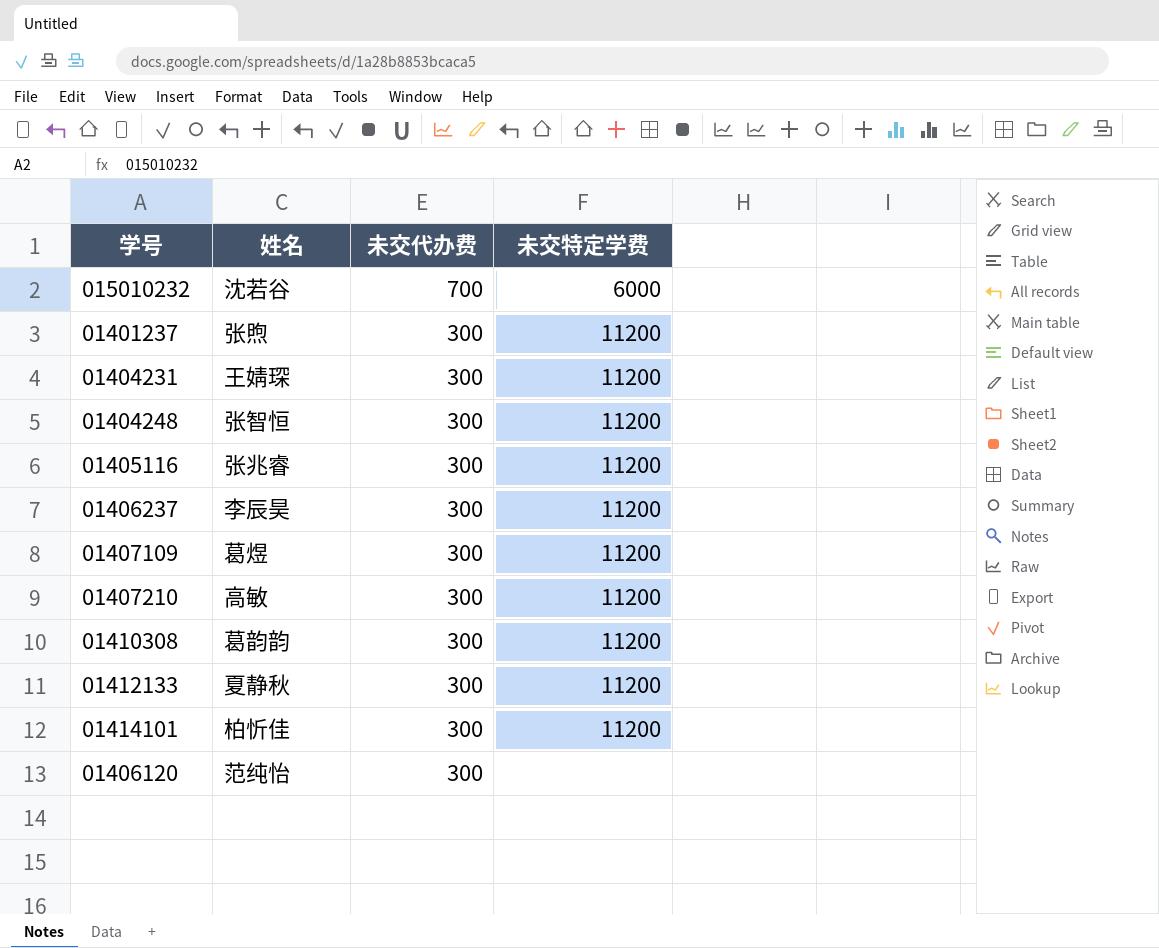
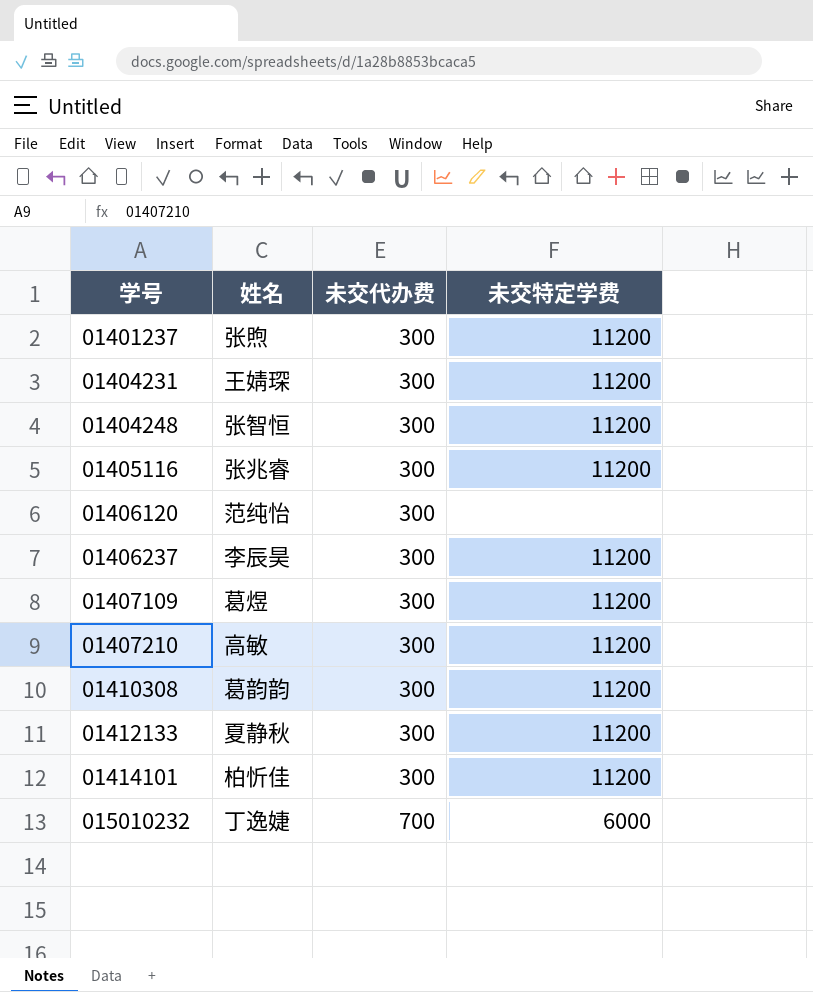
row order: 未交代办费 descending -> 学号 ascending
015010232 | 姓名: 沈若谷 -> 丁逸婕

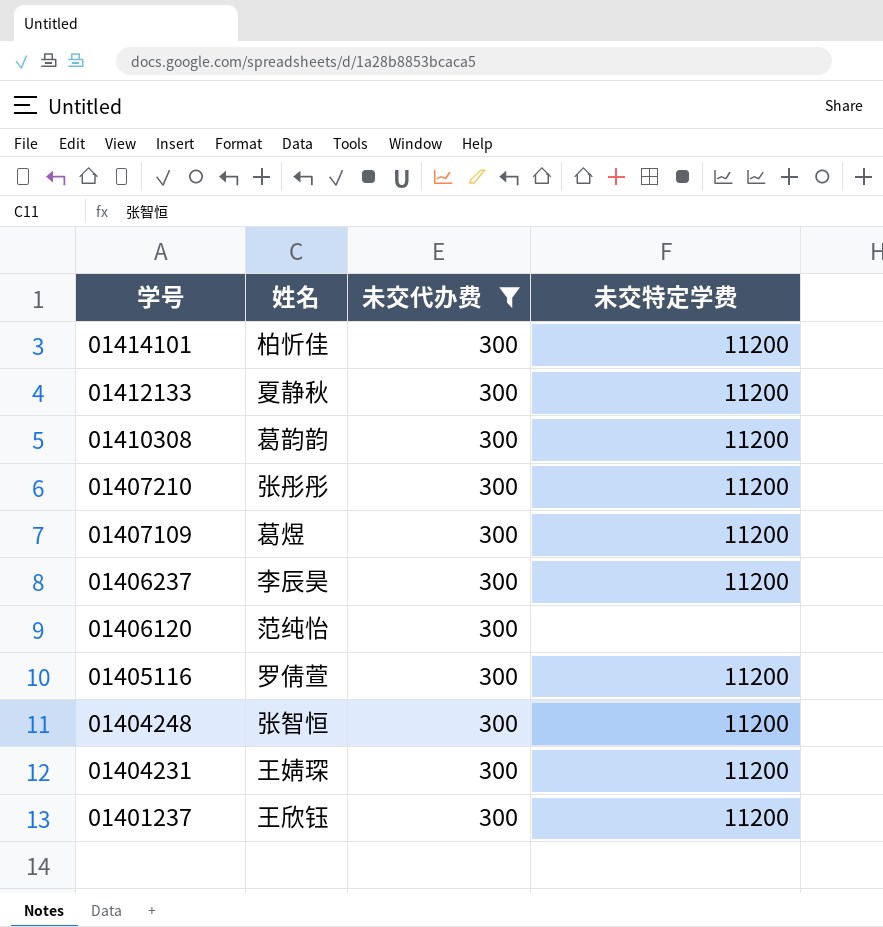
filter: none -> 未交代办费 = 300
row order: 学号 ascending -> 学号 descending
01407210 | 姓名: 高敏 -> 张彤彤
01405116 | 姓名: 张兆睿 -> 罗倩萱
01401237 | 姓名: 张煦 -> 王欣钰

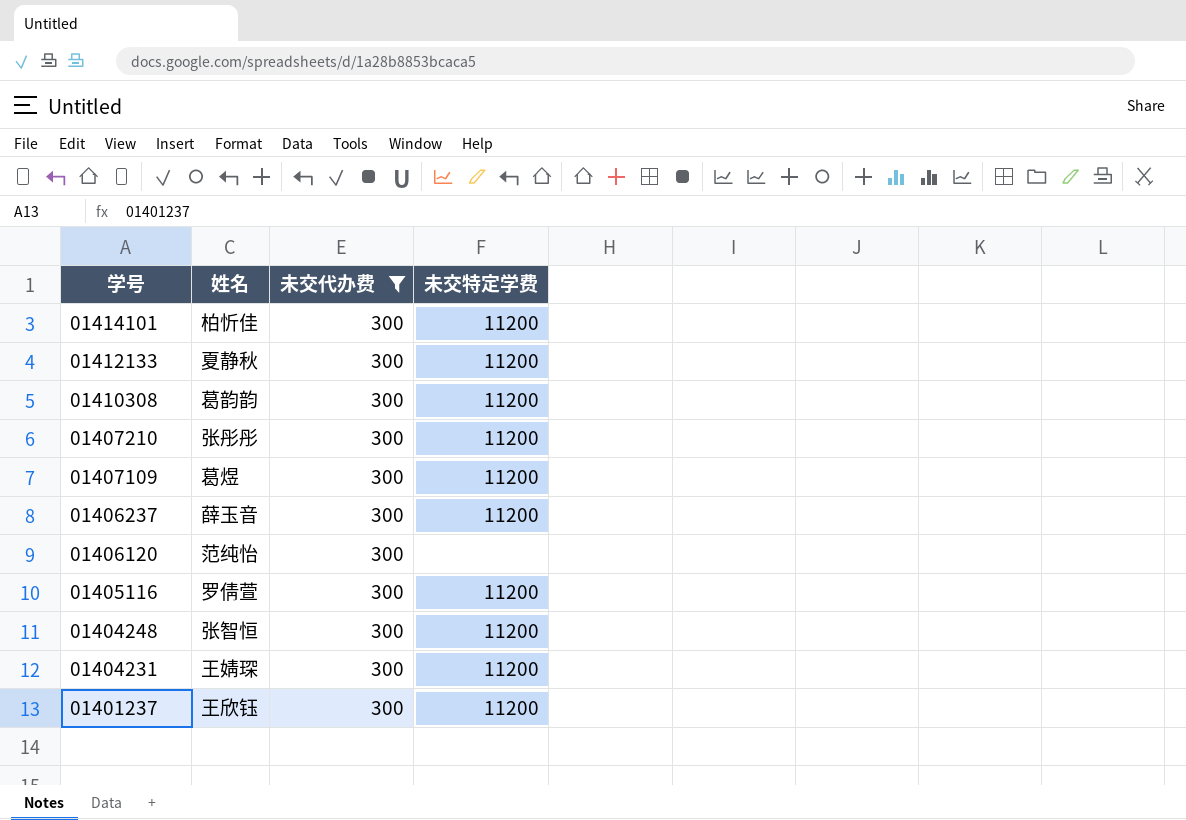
01406237 | 姓名: 李辰昊 -> 薛玉音

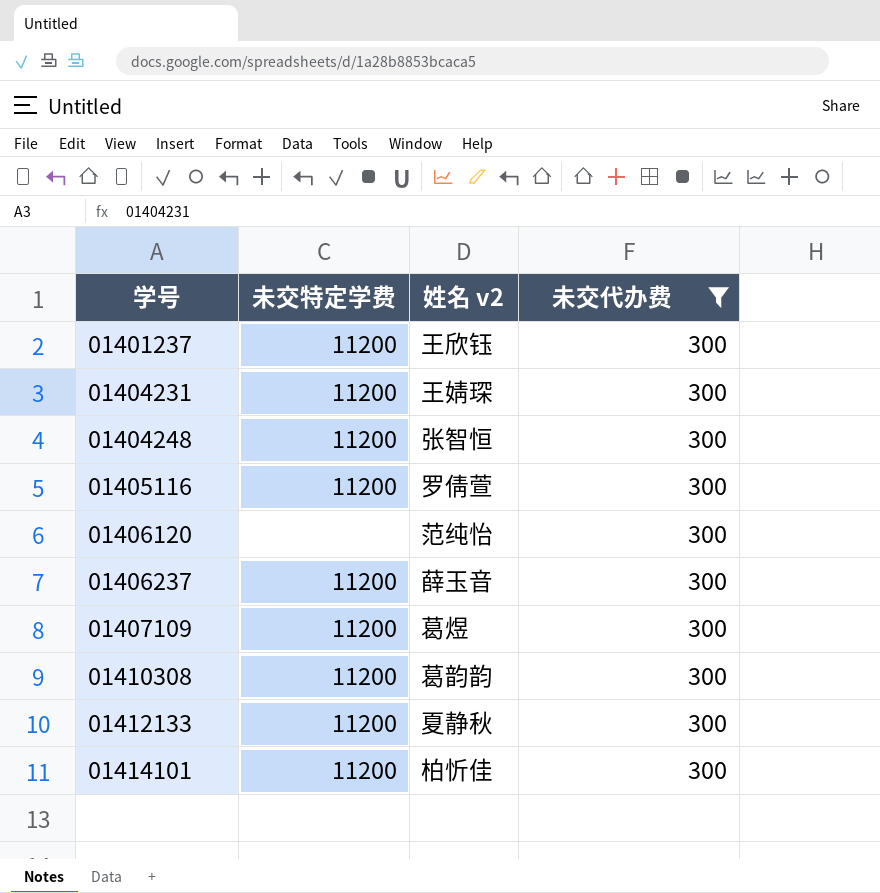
row order: 学号 descending -> 学号 ascending
column 未交特定学费 | position: 4 -> 2
column name: 姓名 -> 姓名 v2
row 01407210: 张彤彤 | 300 | 11200 -> none

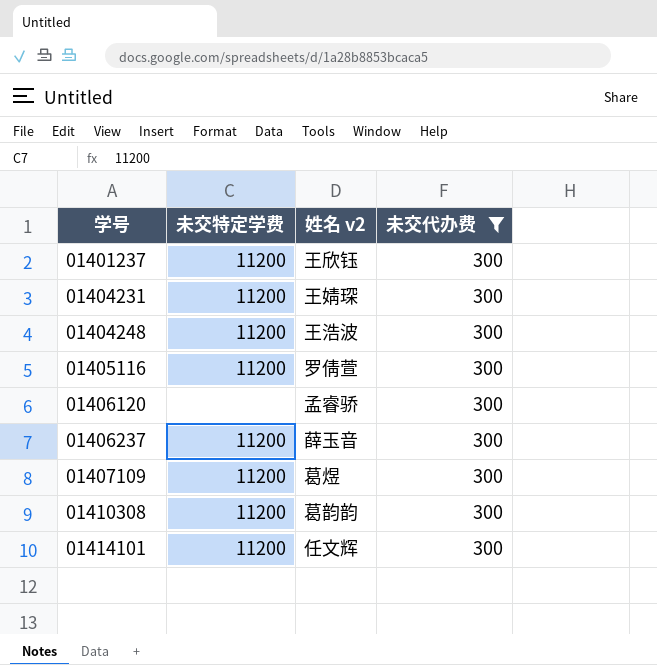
row 01412133: 11200 | 夏静秋 | 300 -> none
01404248 | 姓名 v2: 张智恒 -> 王浩波
01406120 | 姓名 v2: 范纯怡 -> 孟睿骄
01414101 | 姓名 v2: 柏忻佳 -> 任文辉

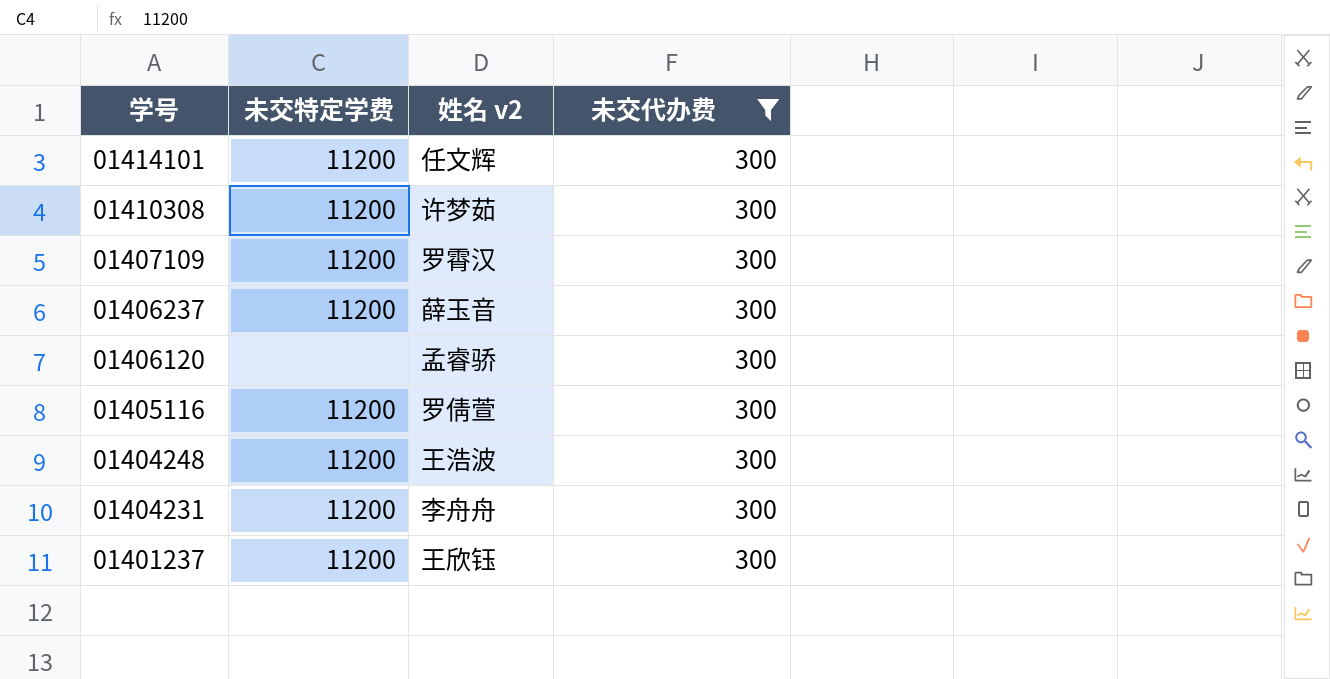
row order: 学号 ascending -> 学号 descending
01410308 | 姓名 v2: 葛韵韵 -> 许梦茹
01407109 | 姓名 v2: 葛煜 -> 罗霄汉
01404231 | 姓名 v2: 王婧琛 -> 李舟舟

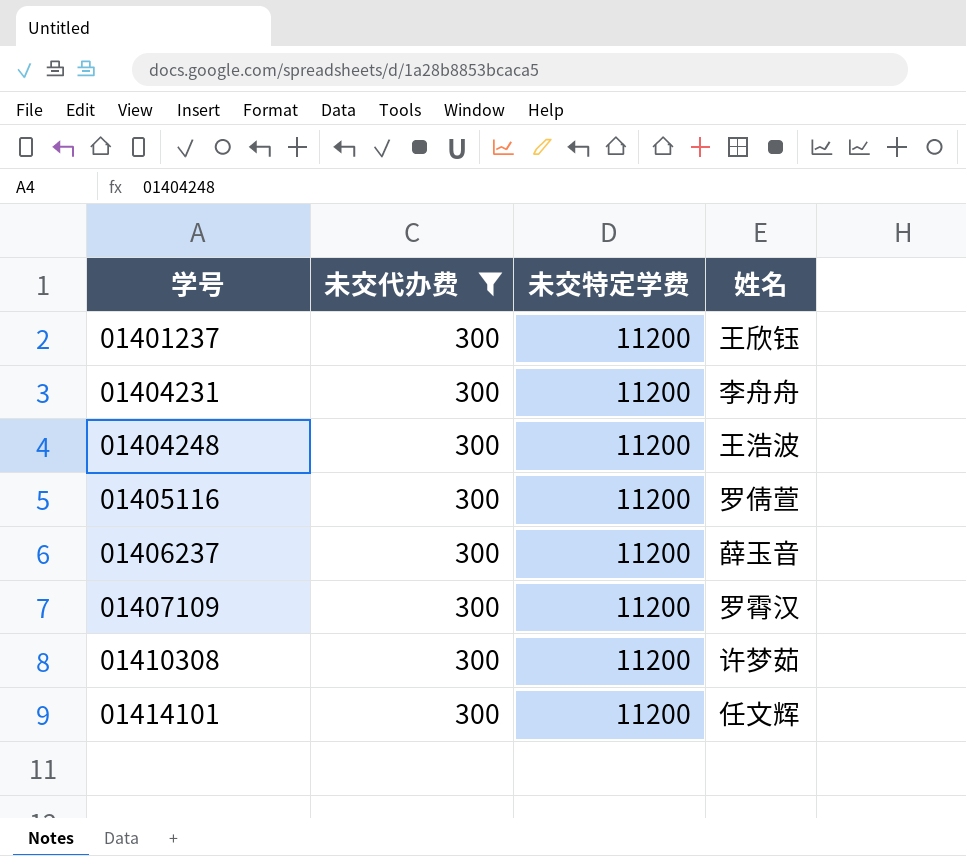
row order: 学号 descending -> 学号 ascending
column 未交代办费 | position: 4 -> 2
column name: 姓名 v2 -> 姓名
row 01406120: none | 孟睿骄 | 300 -> none

